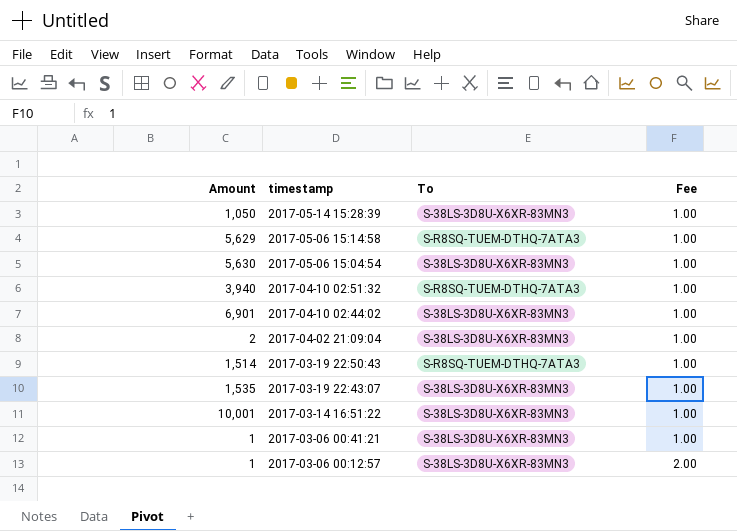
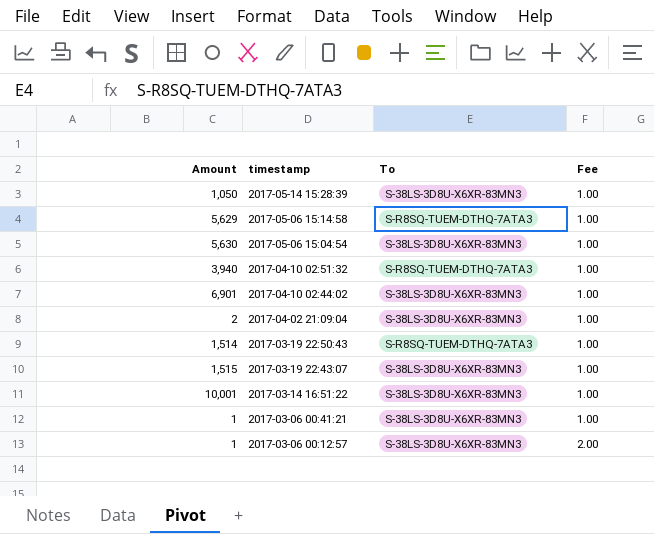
2017-03-19 22:43:07 | Amount: 1,535 -> 1,515

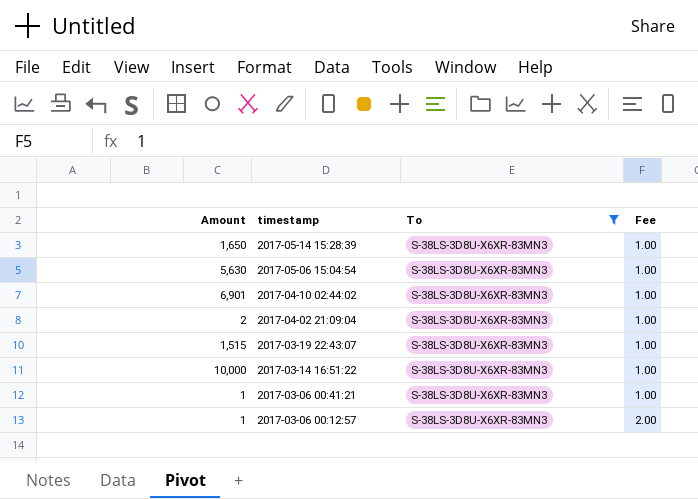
filter: none -> To = S-38LS-3D8U-X6XR-83MN3
2017-05-14 15:28:39 | Amount: 1,050 -> 1,650
2017-03-14 16:51:22 | Amount: 10,001 -> 10,000

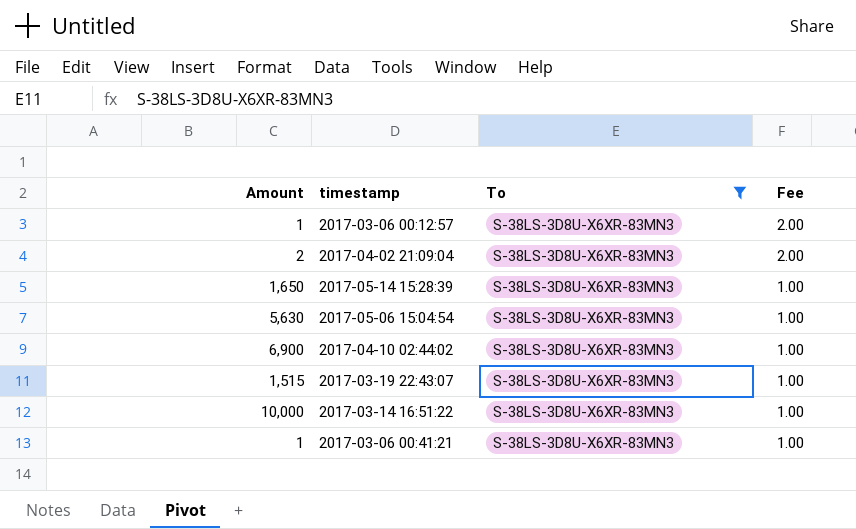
row order: timestamp descending -> Fee descending
2017-04-02 21:09:04 | Fee: 1.00 -> 2.00
2017-04-10 02:44:02 | Amount: 6,901 -> 6,900

